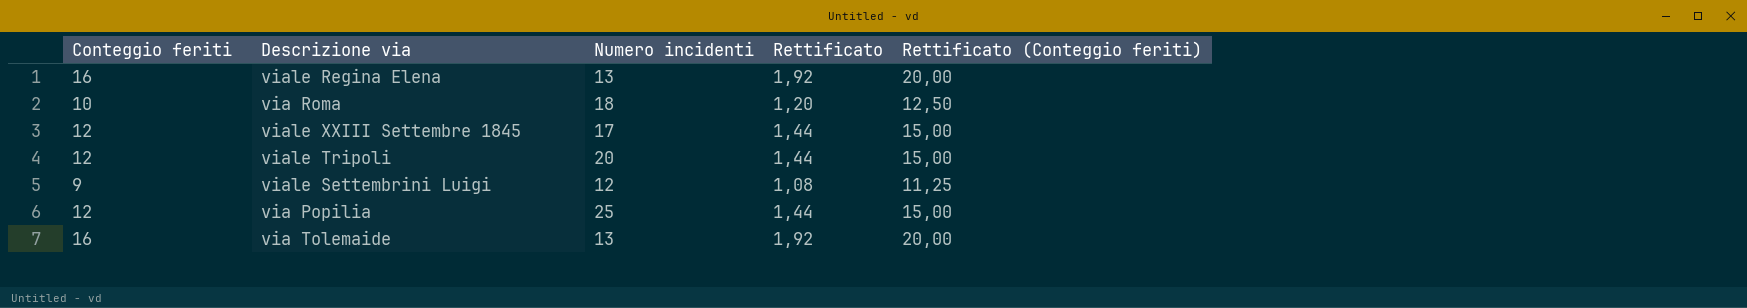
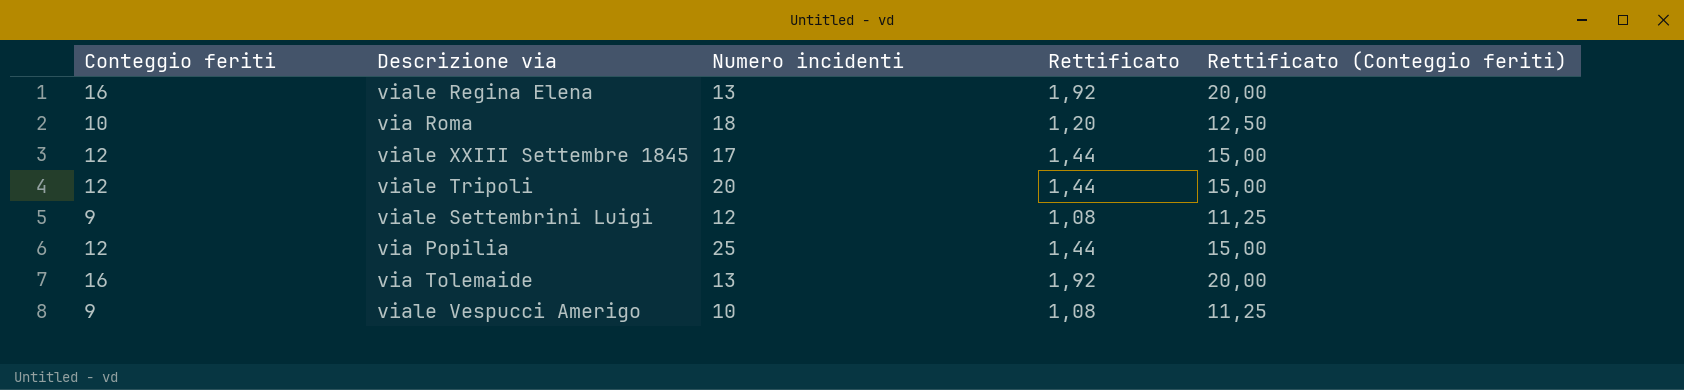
row viale Vespucci Amerigo: none -> 9 | 10 | 1,08 | 11,25

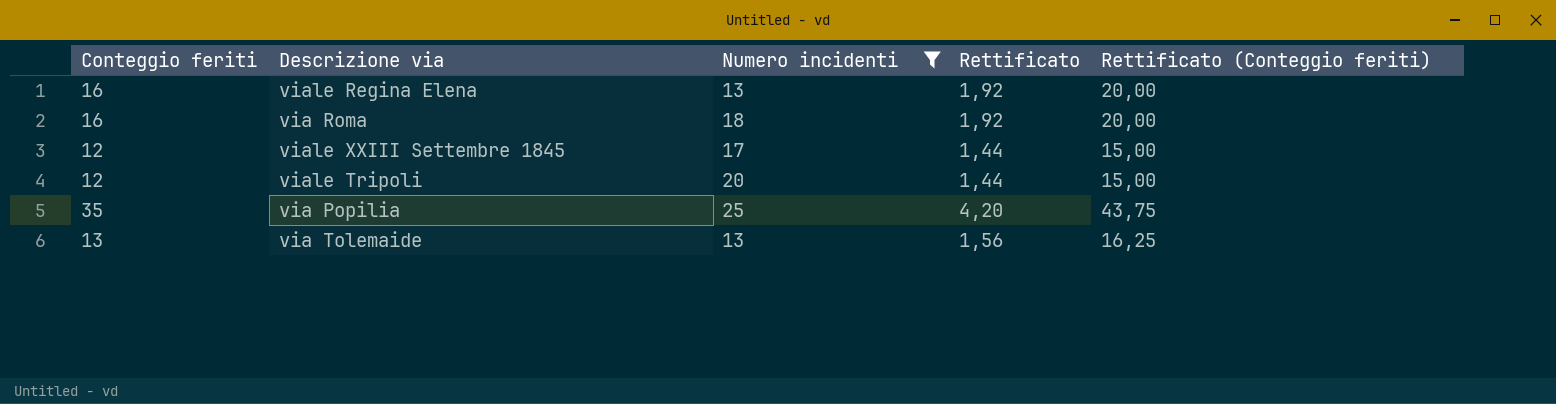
filter: none -> Numero incidenti >= 13
via Roma | Conteggio feriti: 10 -> 16
via Roma | Rettificato: 1,20 -> 1,92
via Roma | Rettificato (Conteggio feriti): 12,50 -> 20,00
via Popilia | Conteggio feriti: 12 -> 35
via Popilia | Rettificato: 1,44 -> 4,20
via Popilia | Rettificato (Conteggio feriti): 15,00 -> 43,75
via Tolemaide | Conteggio feriti: 16 -> 13
via Tolemaide | Rettificato: 1,92 -> 1,56
via Tolemaide | Rettificato (Conteggio feriti): 20,00 -> 16,25

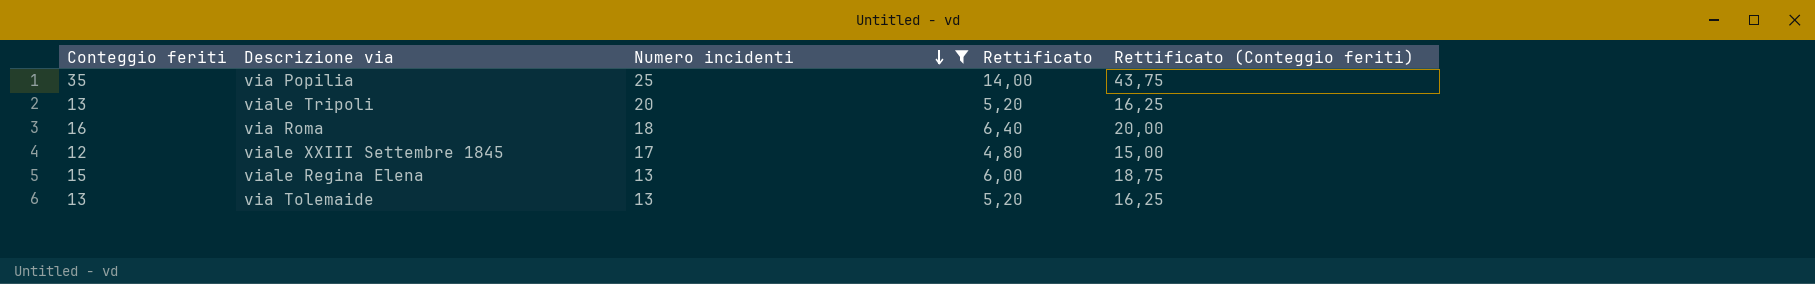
row order: none -> Numero incidenti descending
column Rettificato | formula: [Conteggio feriti] * 0,12 -> [Conteggio feriti] * 0,4
viale Tripoli | Conteggio feriti: 12 -> 13
viale Tripoli | Rettificato (Conteggio feriti): 15,00 -> 16,25
viale Regina Elena | Conteggio feriti: 16 -> 15
viale Regina Elena | Rettificato (Conteggio feriti): 20,00 -> 18,75

